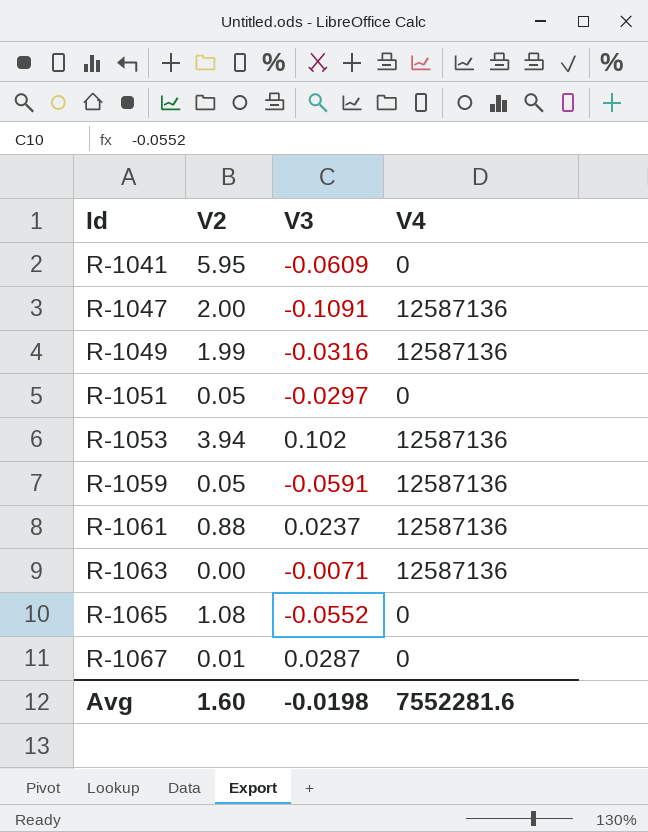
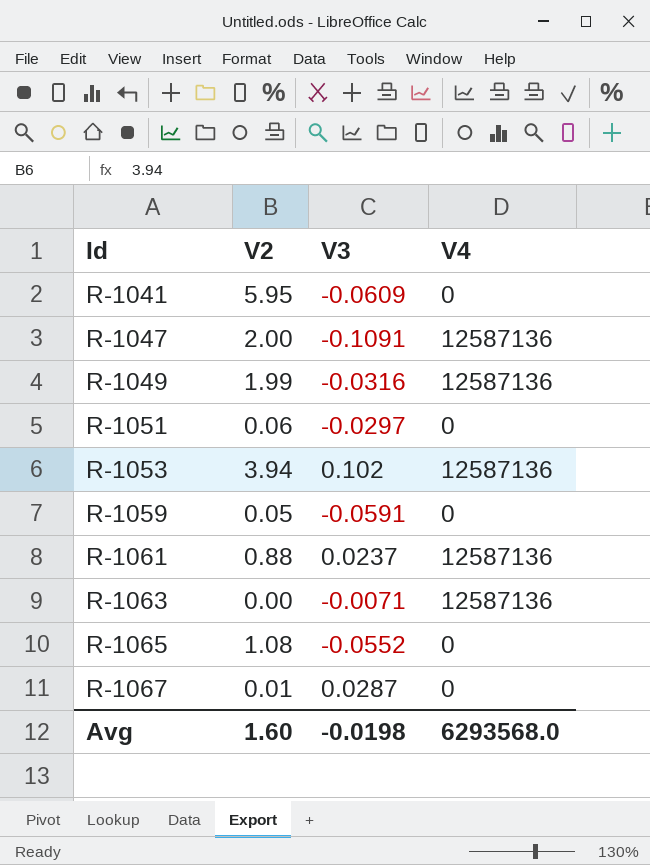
R-1051 | V2: 0.05 -> 0.06
R-1059 | V4: 12587136 -> 0
Avg | V4: 7552281.6 -> 6293568.0

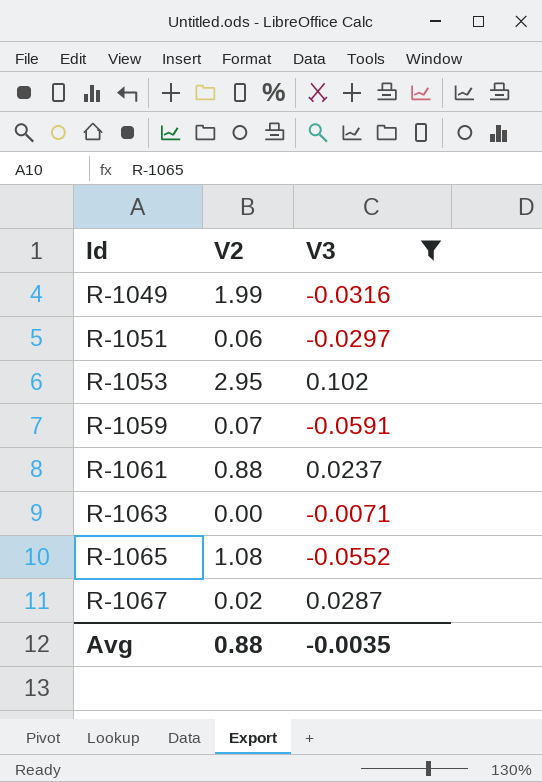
filter: none -> V3 >= -0.0591
column V4 | position: 4 -> none
R-1053 | V2: 3.94 -> 2.95
R-1059 | V2: 0.05 -> 0.07
R-1067 | V2: 0.01 -> 0.02
Avg | V2: 1.60 -> 0.88
Avg | V3: -0.0198 -> -0.0035

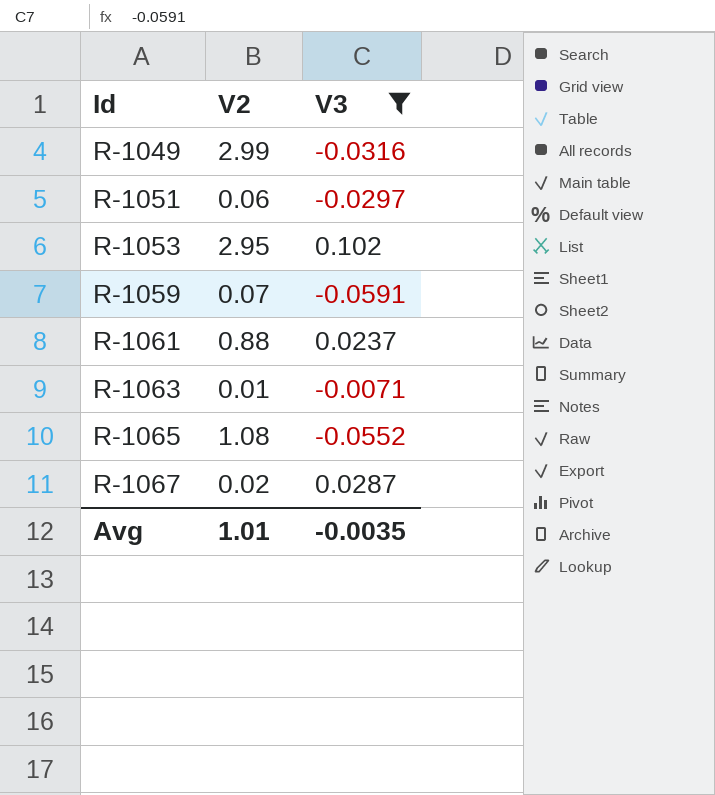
R-1049 | V2: 1.99 -> 2.99
R-1063 | V2: 0.00 -> 0.01
Avg | V2: 0.88 -> 1.01

